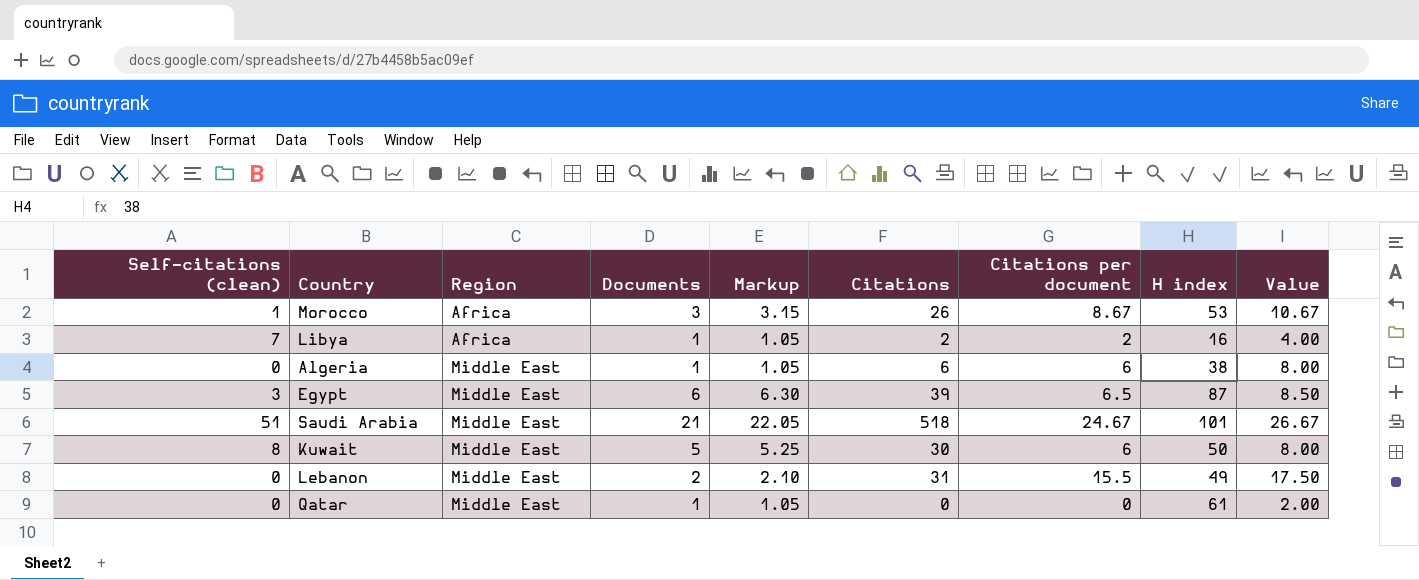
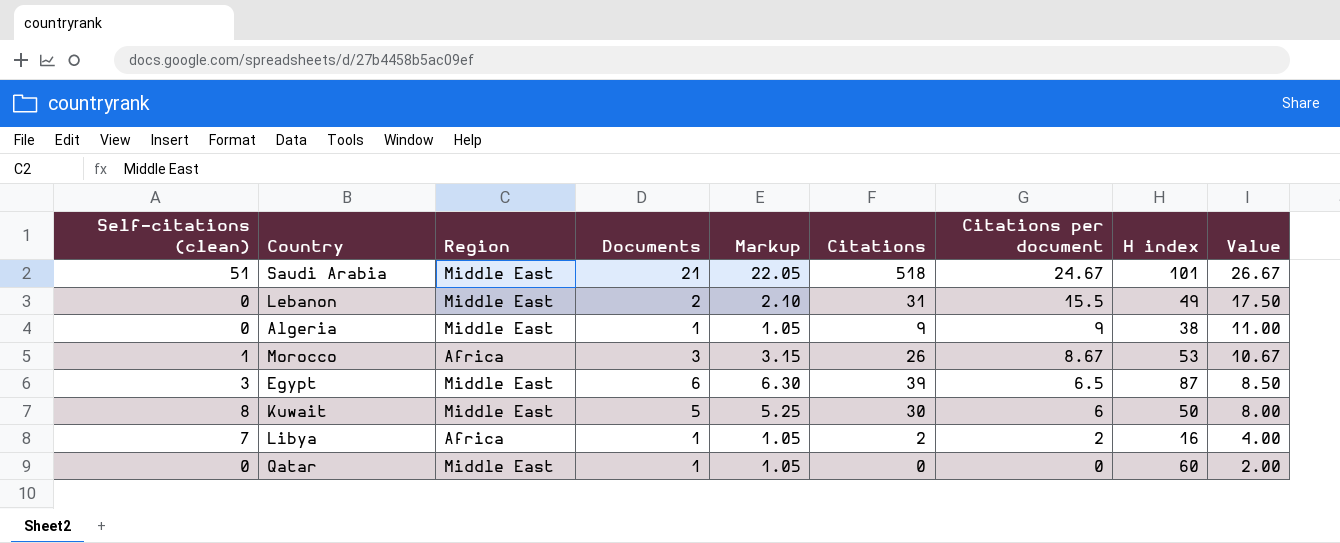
row order: Region ascending -> Citations per document descending
Algeria | Citations: 6 -> 9
Algeria | Citations per document: 6 -> 9
Algeria | Value: 8.00 -> 11.00
Qatar | H index: 61 -> 60

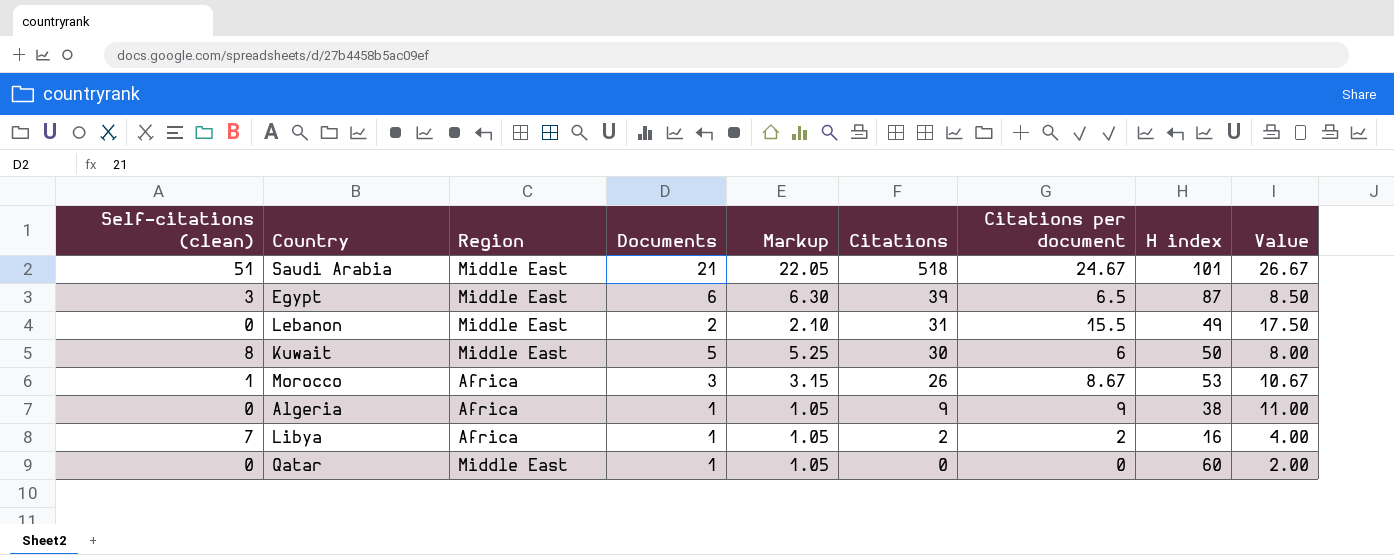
row order: Citations per document descending -> Citations descending
Algeria | Region: Middle East -> Africa

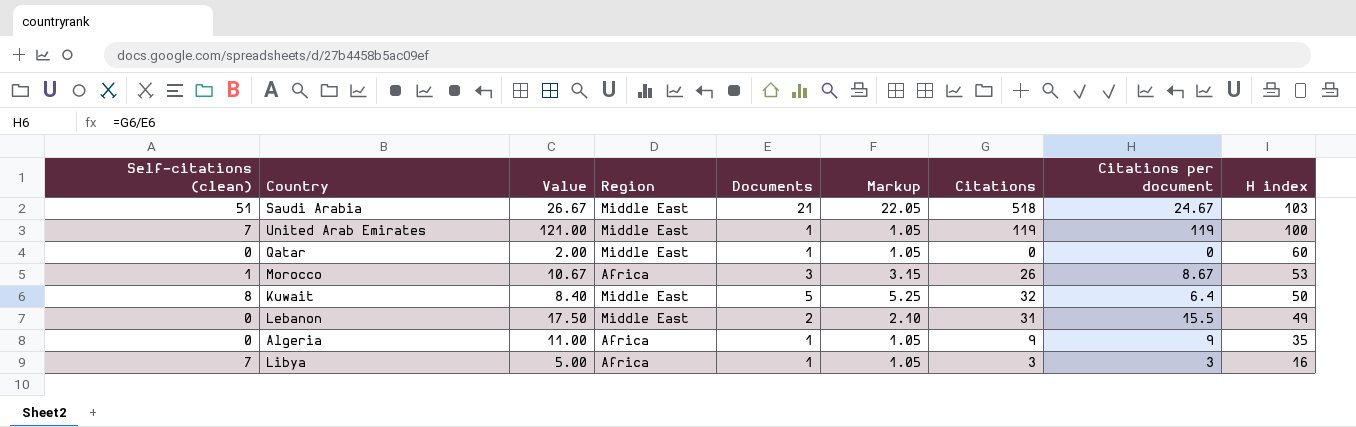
row order: Citations descending -> H index descending
column Value | position: 9 -> 3
row Egypt: 3 | Middle East | 6 | 6.30 | 39 | 6.5 | 87 | 8.50 -> none
Saudi Arabia | H index: 101 -> 103
row United Arab Emirates: none -> 7 | 121.00 | Middle East | 1 | 1.05 | 119 | 119 | 100
Kuwait | Value: 8.00 -> 8.40
Kuwait | Citations: 30 -> 32
Kuwait | Citations per document: 6 -> 6.4
Algeria | H index: 38 -> 35
Libya | Value: 4.00 -> 5.00
Libya | Citations: 2 -> 3
Libya | Citations per document: 2 -> 3

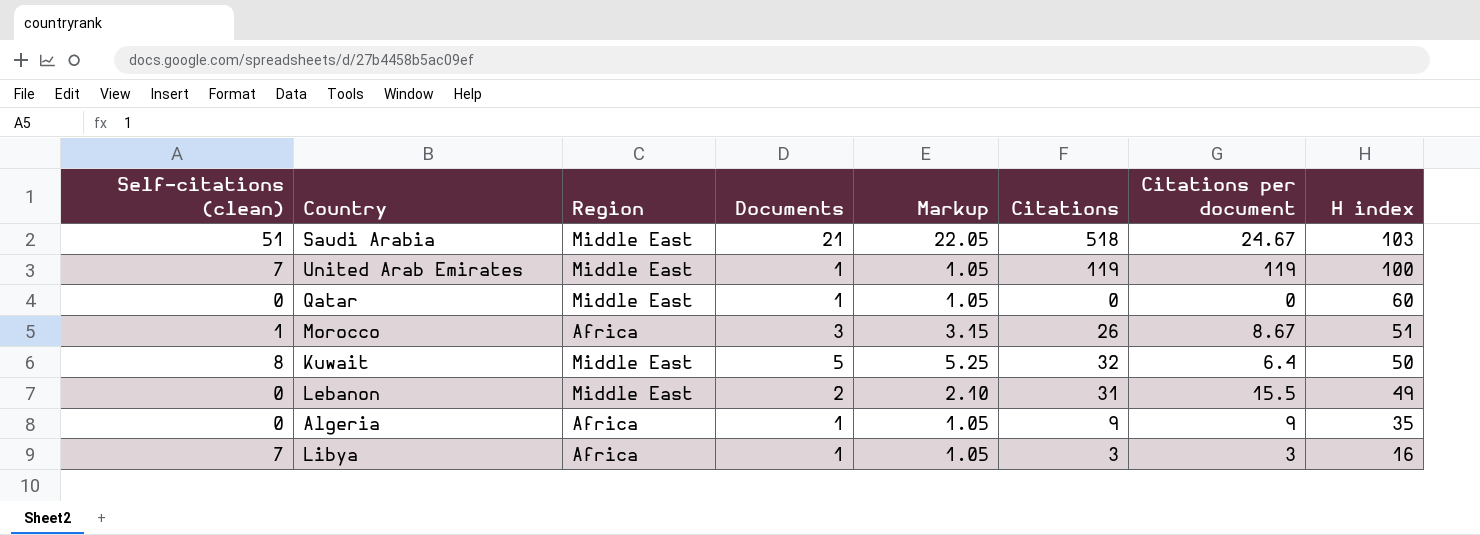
column Value | formula: [Citations per document] + 2 -> none
Morocco | H index: 53 -> 51

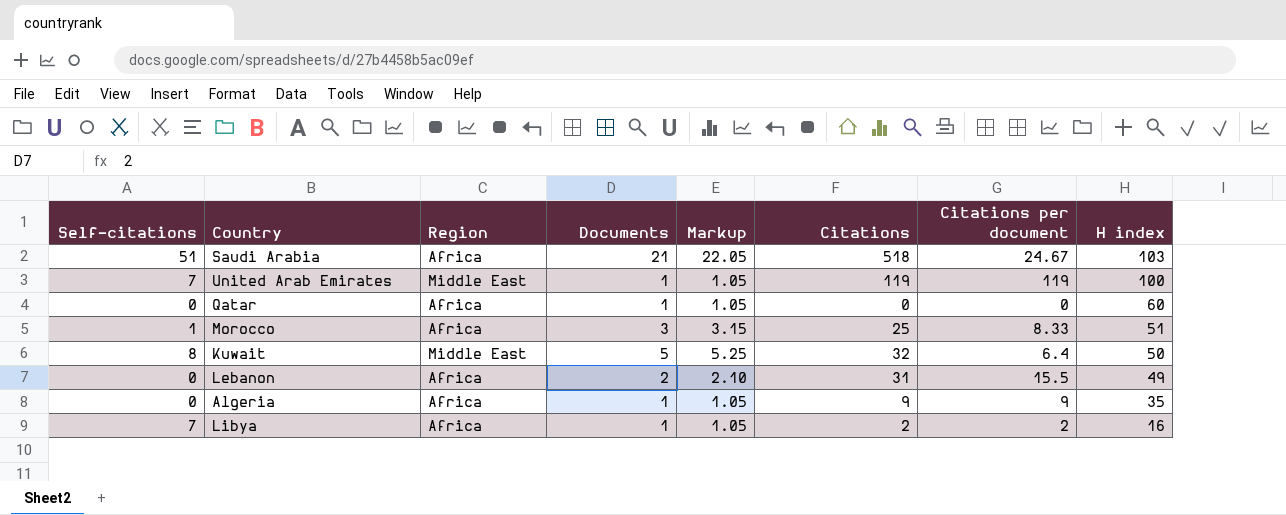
column name: Self-citations (clean) -> Self-citations
Saudi Arabia | Region: Middle East -> Africa
Qatar | Region: Middle East -> Africa
Morocco | Citations: 26 -> 25
Morocco | Citations per document: 8.67 -> 8.33
Lebanon | Region: Middle East -> Africa
Libya | Citations: 3 -> 2
Libya | Citations per document: 3 -> 2

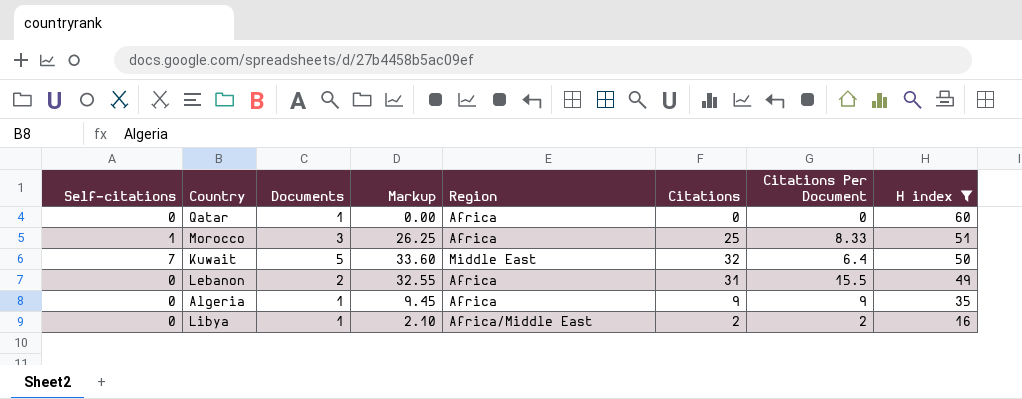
filter: none -> H index <= 60
column Markup | formula: [Documents] * 1.05 -> [Citations] * 1.05
column Region | position: 3 -> 5
column name: Citations per document -> Citations Per Document
Kuwait | Self-citations: 8 -> 7
Libya | Self-citations: 7 -> 0
Libya | Region: Africa -> Africa/Middle East

